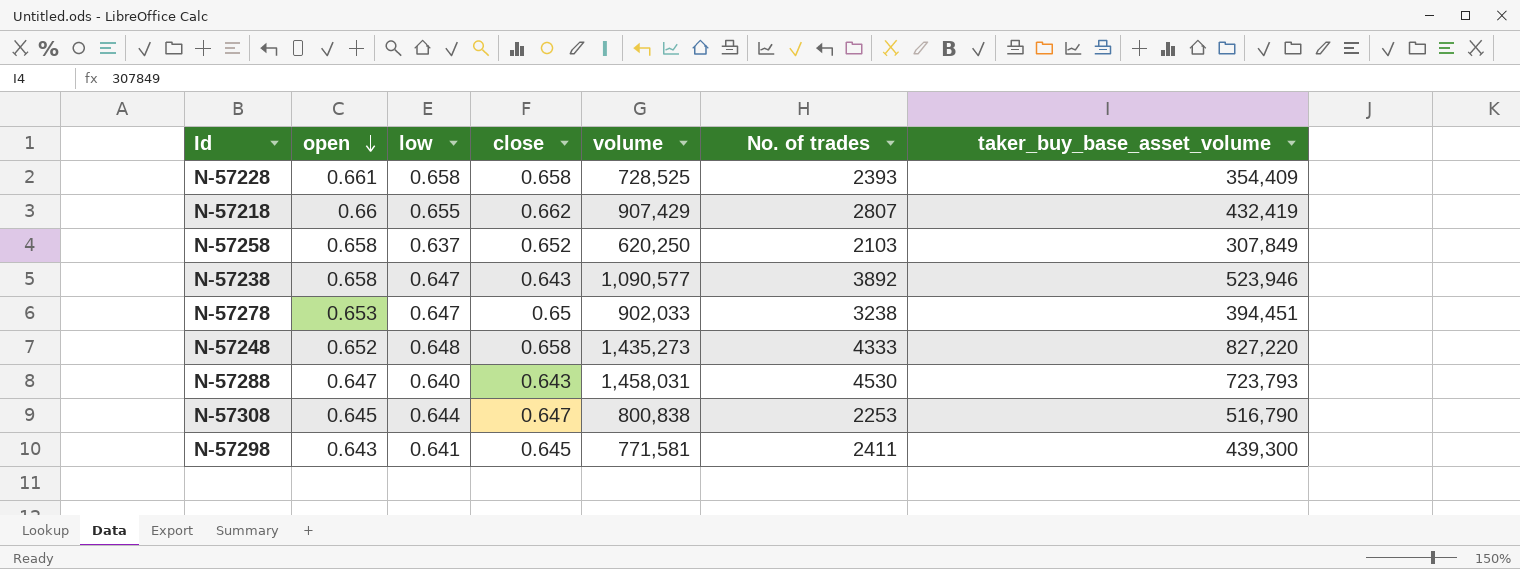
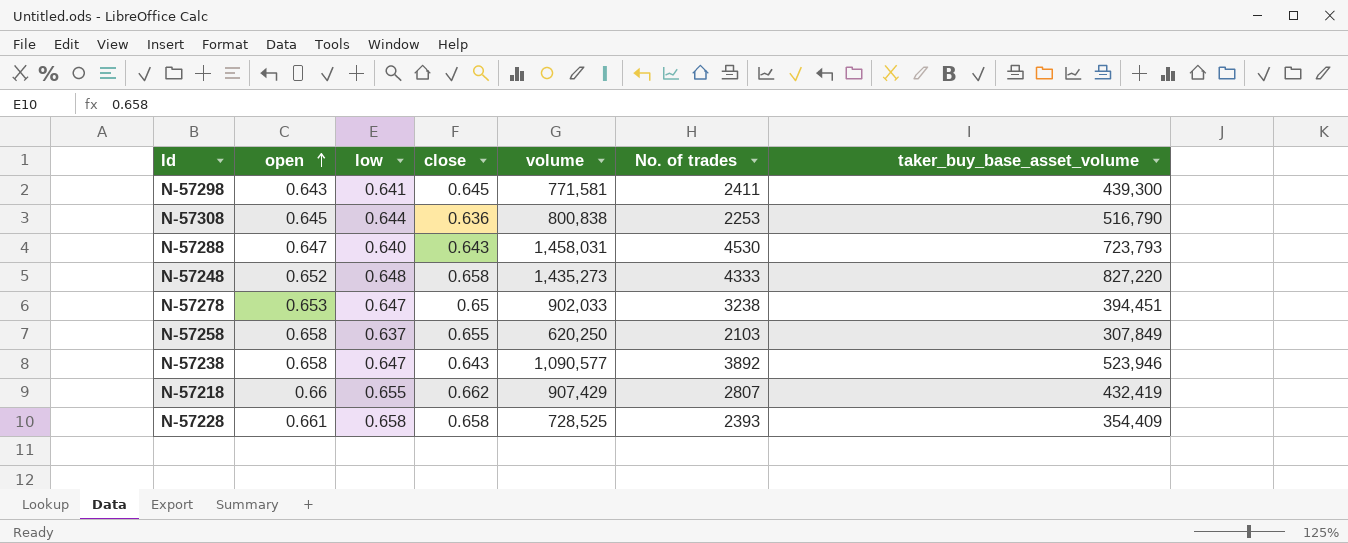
row order: open descending -> open ascending
N-57308 | close: 0.647 -> 0.636
N-57258 | close: 0.652 -> 0.655

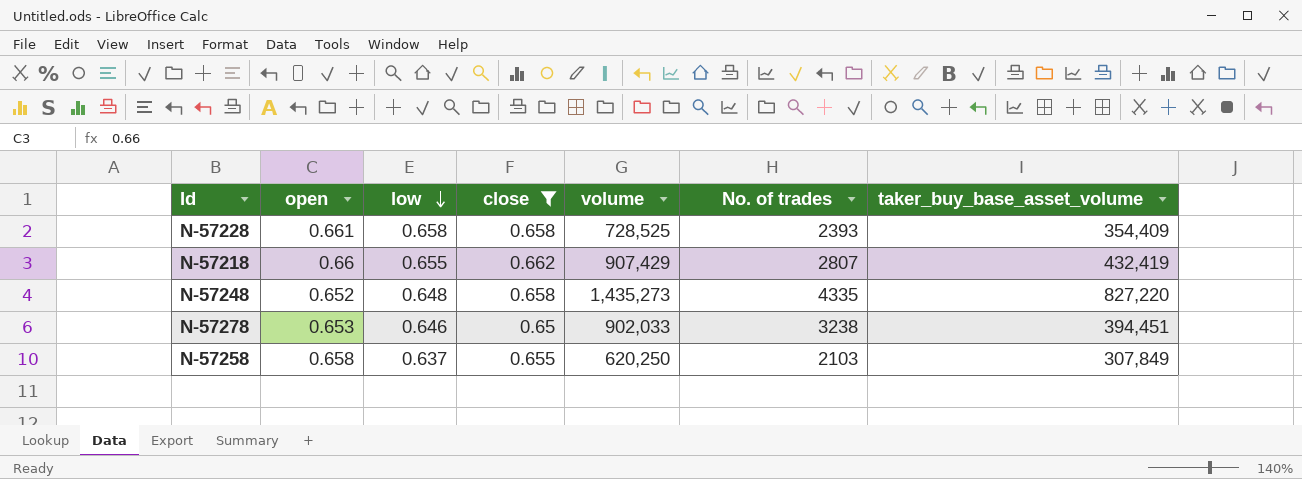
filter: none -> close >= 0.65
row order: open ascending -> low descending
N-57248 | No. of trades: 4333 -> 4335
N-57278 | low: 0.647 -> 0.646

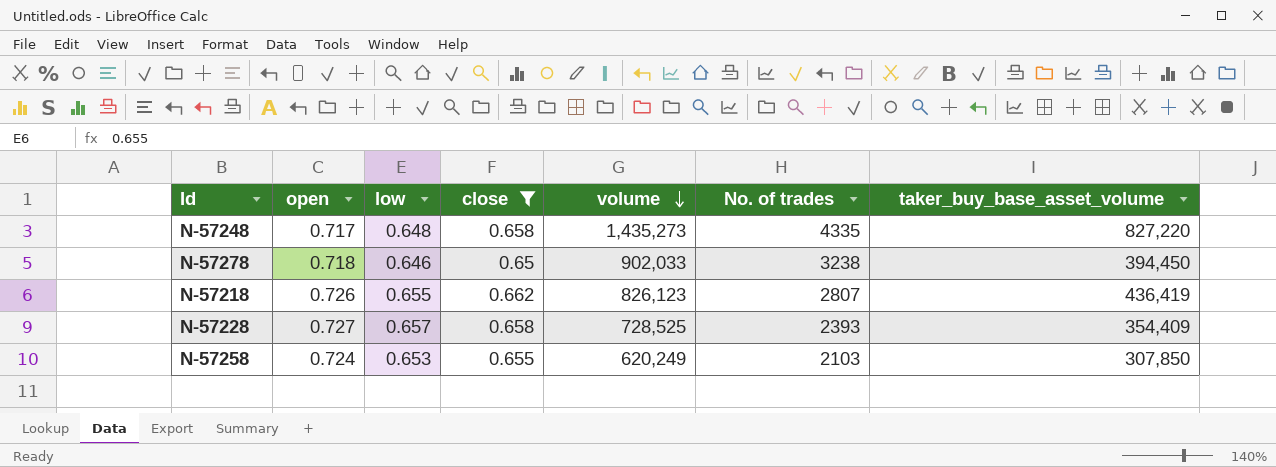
row order: low descending -> volume descending
N-57248 | open: 0.652 -> 0.717
N-57278 | open: 0.653 -> 0.718
N-57278 | taker_buy_base_asset_volume: 394,451 -> 394,450
N-57218 | open: 0.66 -> 0.726
N-57218 | volume: 907,429 -> 826,123
N-57218 | taker_buy_base_asset_volume: 432,419 -> 436,419
N-57228 | open: 0.661 -> 0.727
N-57228 | low: 0.658 -> 0.657
N-57258 | open: 0.658 -> 0.724
N-57258 | low: 0.637 -> 0.653
N-57258 | volume: 620,250 -> 620,249
N-57258 | taker_buy_base_asset_volume: 307,849 -> 307,850

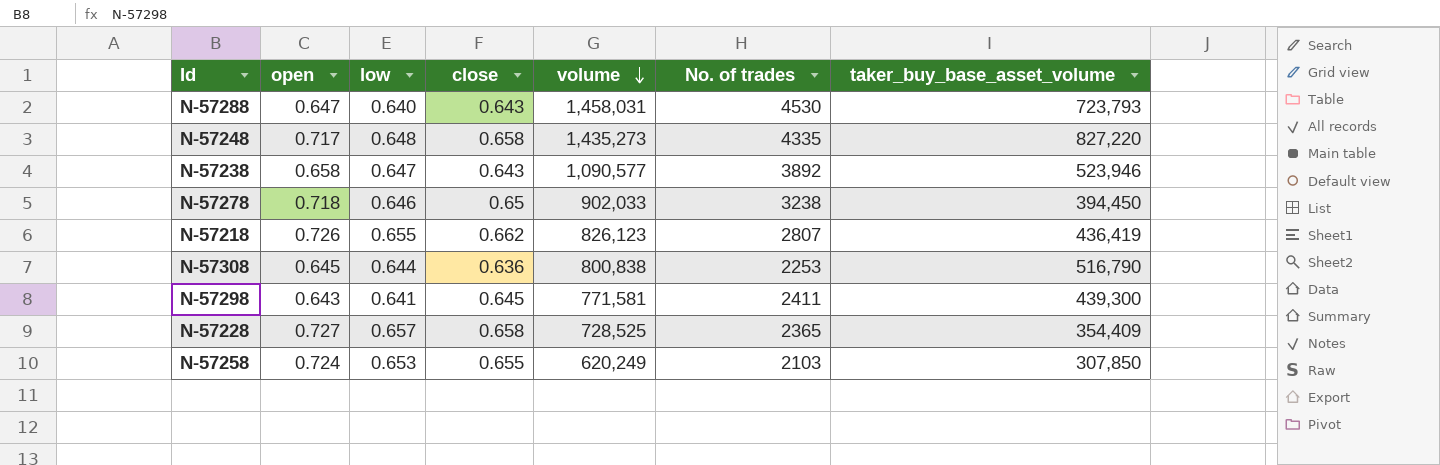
filter: close >= 0.65 -> none
N-57228 | No. of trades: 2393 -> 2365

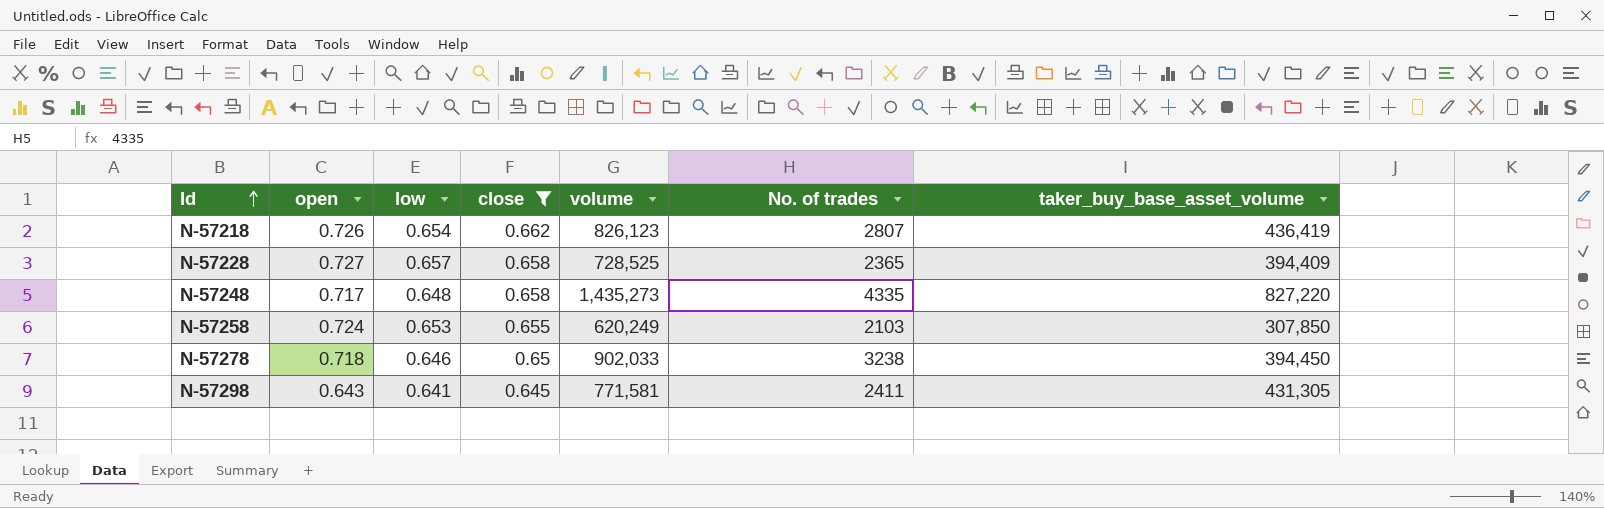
filter: none -> close >= 0.645
row order: volume descending -> Id ascending
N-57218 | low: 0.655 -> 0.654
N-57228 | taker_buy_base_asset_volume: 354,409 -> 394,409
N-57298 | taker_buy_base_asset_volume: 439,300 -> 431,305

